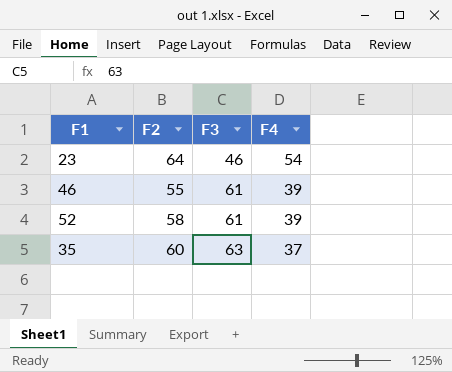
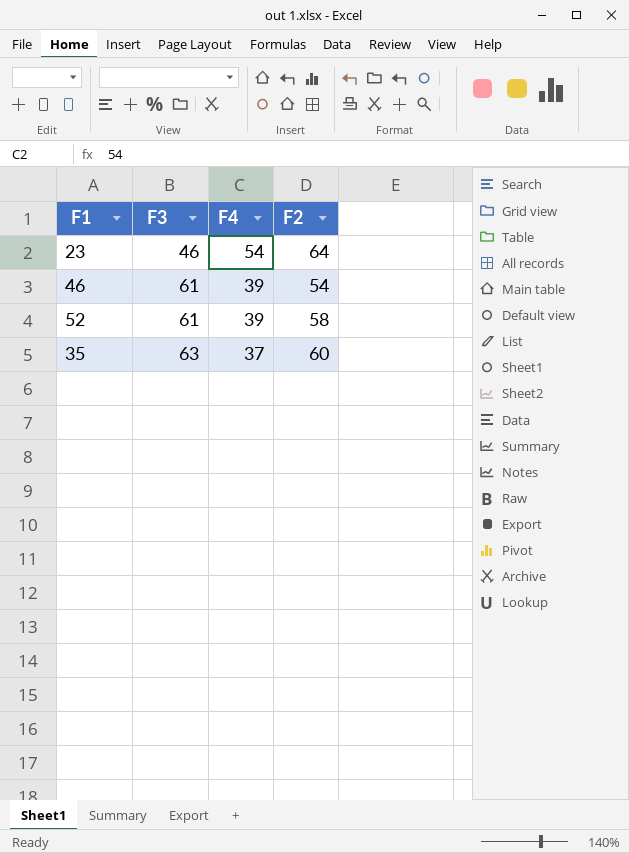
column F2 | position: 2 -> 4
46 | F2: 55 -> 54

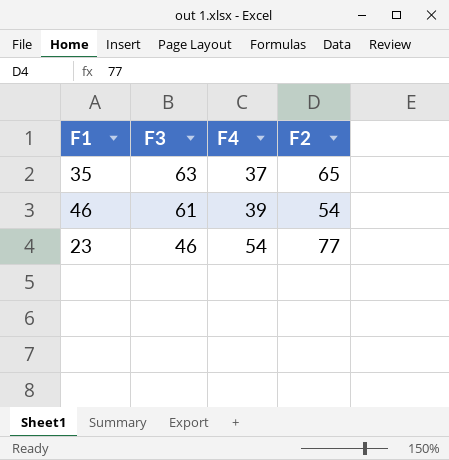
row order: F3 ascending -> F3 descending
row 52: 61 | 39 | 58 -> none
35 | F2: 60 -> 65
23 | F2: 64 -> 77

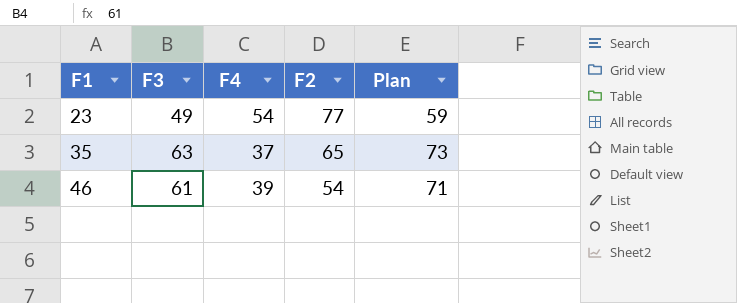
row order: F3 descending -> F1 ascending
column Plan | formula: none -> [F3] + 10
23 | F3: 46 -> 49

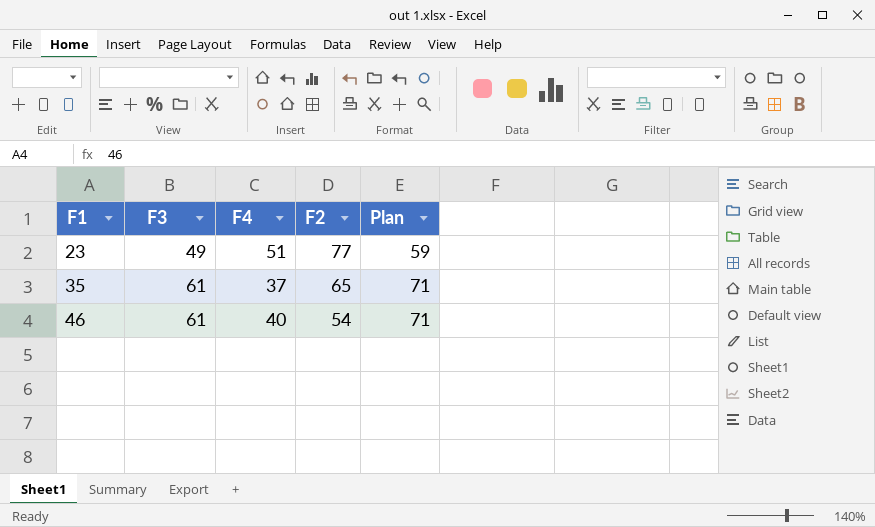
23 | F4: 54 -> 51
35 | F3: 63 -> 61
35 | Plan: 73 -> 71
46 | F4: 39 -> 40

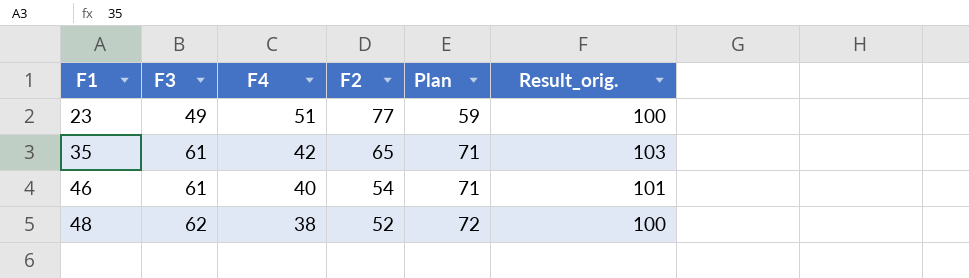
column Result_orig. | formula: none -> [F3] + [F4]
35 | F4: 37 -> 42
row 48: none -> 62 | 38 | 52 | 72 | 100

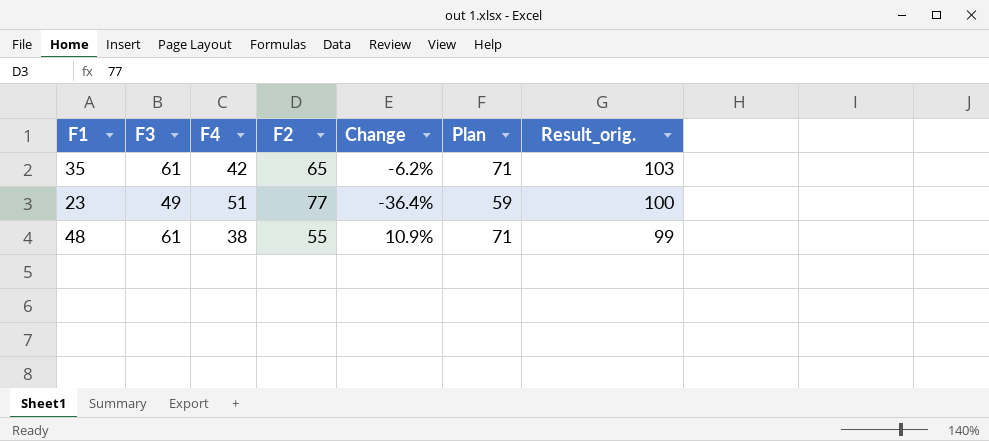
row order: F1 ascending -> Result_orig. descending
column Change | formula: none -> ([F3] - [F2]) / [F2]
row 46: 61 | 40 | 54 | 71 | 101 -> none
48 | F3: 62 -> 61
48 | F2: 52 -> 55
48 | Plan: 72 -> 71
48 | Result_orig.: 100 -> 99

